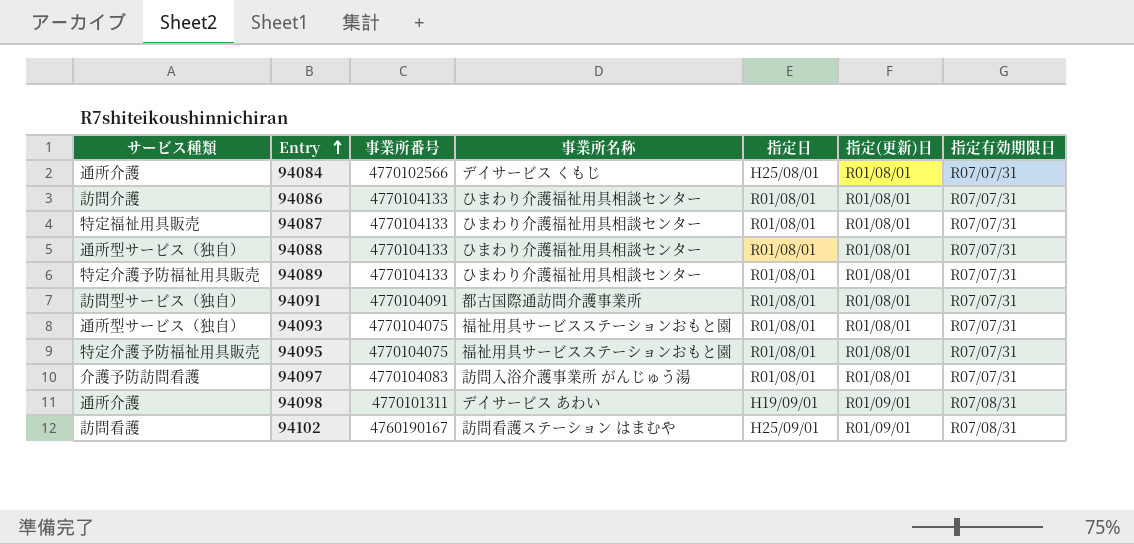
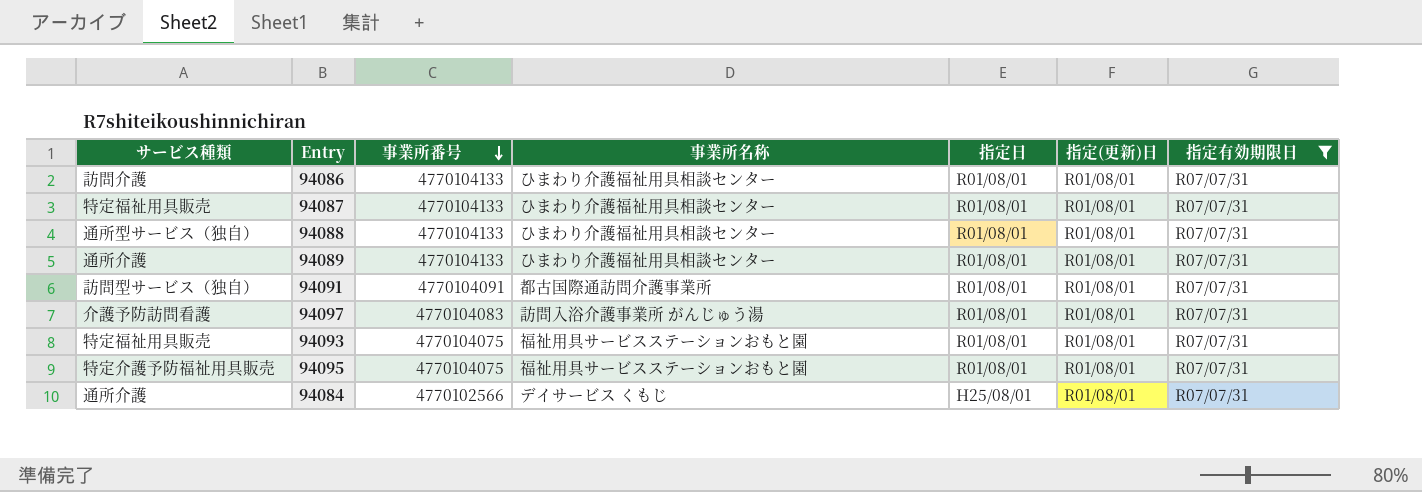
filter: none -> 指定有効期限日 = R07/07/31
row order: Entry ascending -> 事業所番号 descending
94089 | サービス種類: 特定介護予防福祉用具販売 -> 通所介護
94093 | サービス種類: 通所型サービス（独自） -> 特定福祉用具販売

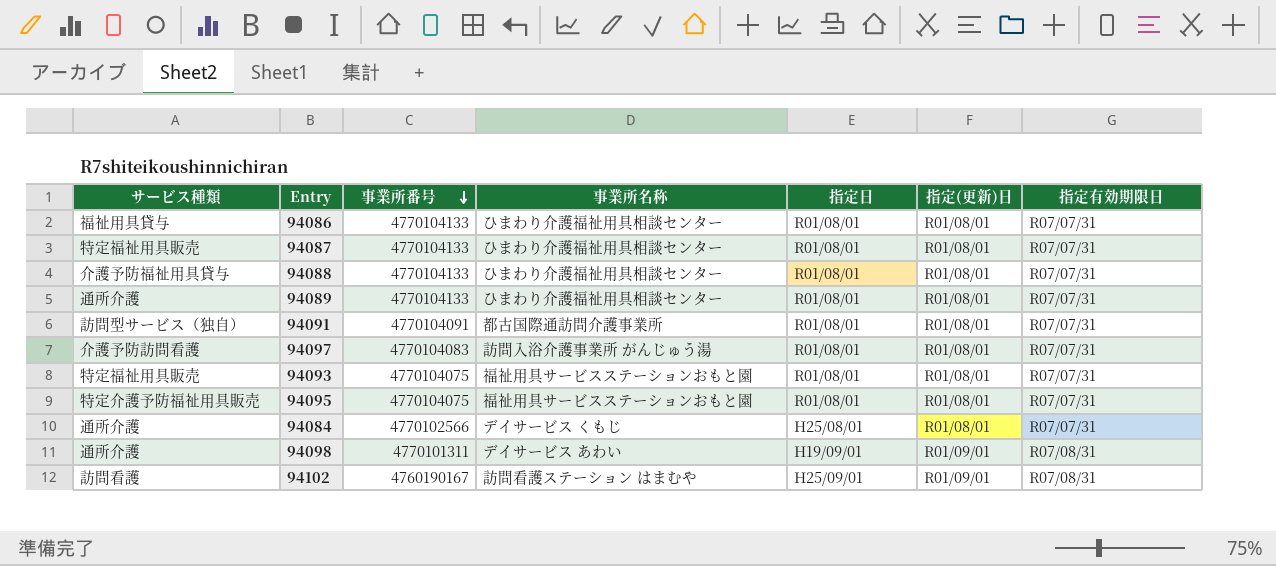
filter: 指定有効期限日 = R07/07/31 -> none
94086 | サービス種類: 訪問介護 -> 福祉用具貸与
94088 | サービス種類: 通所型サービス（独自） -> 介護予防福祉用具貸与

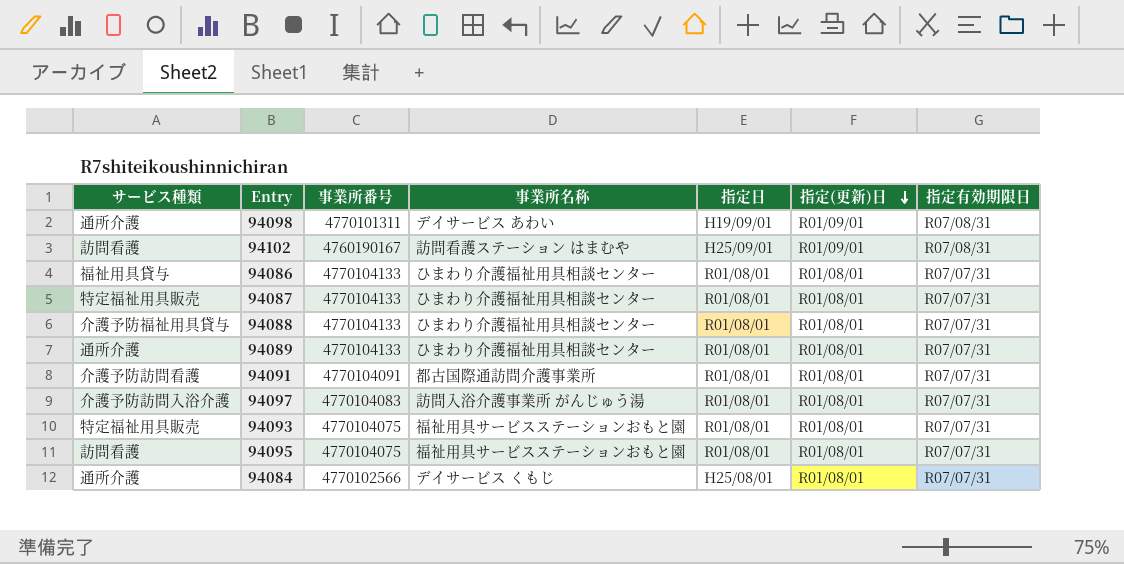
row order: 事業所番号 descending -> 指定(更新)日 descending
94091 | サービス種類: 訪問型サービス（独自） -> 介護予防訪問看護
94097 | サービス種類: 介護予防訪問看護 -> 介護予防訪問入浴介護
94095 | サービス種類: 特定介護予防福祉用具販売 -> 訪問看護

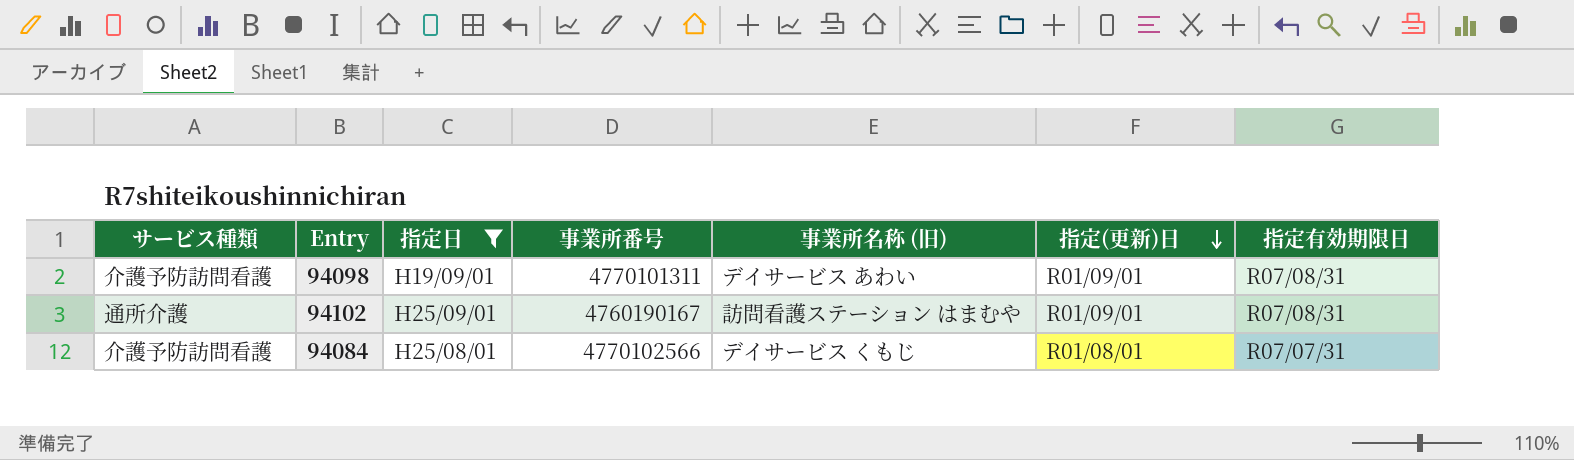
filter: none -> 指定日 != R01/08/01
column 指定日 | position: 5 -> 3
column name: 事業所名称 -> 事業所名称 (旧)
94098 | サービス種類: 通所介護 -> 介護予防訪問看護
94102 | サービス種類: 訪問看護 -> 通所介護
94084 | サービス種類: 通所介護 -> 介護予防訪問看護

